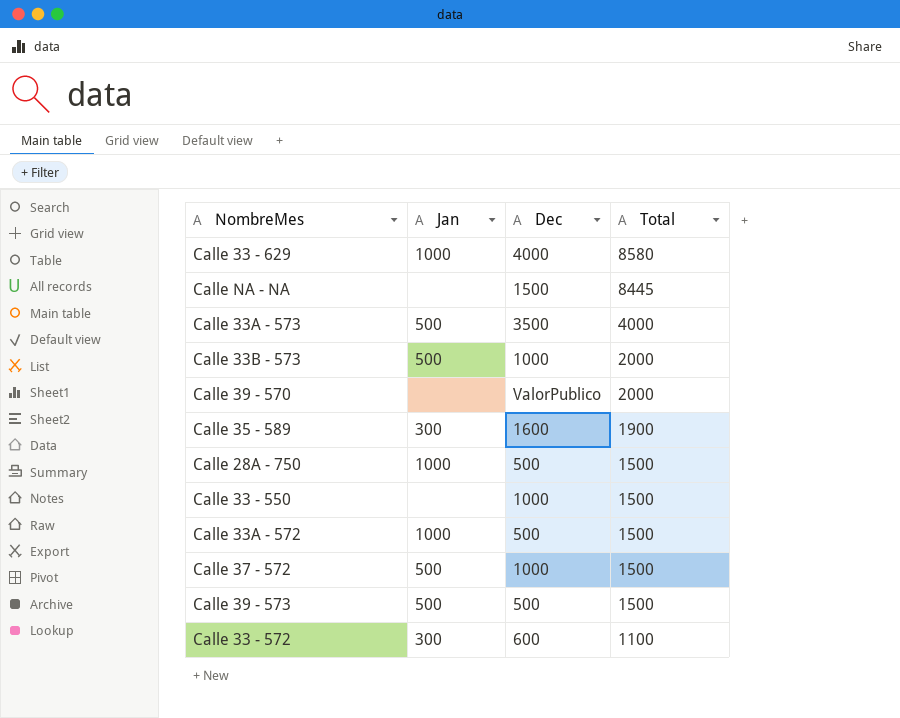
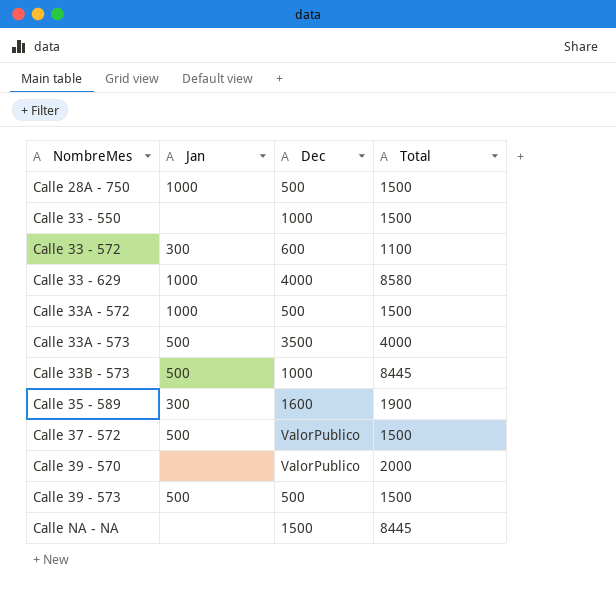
row order: Total descending -> NombreMes ascending
Calle 33B - 573 | Total: 2000 -> 8445
Calle 37 - 572 | Dec: 1000 -> ValorPublico

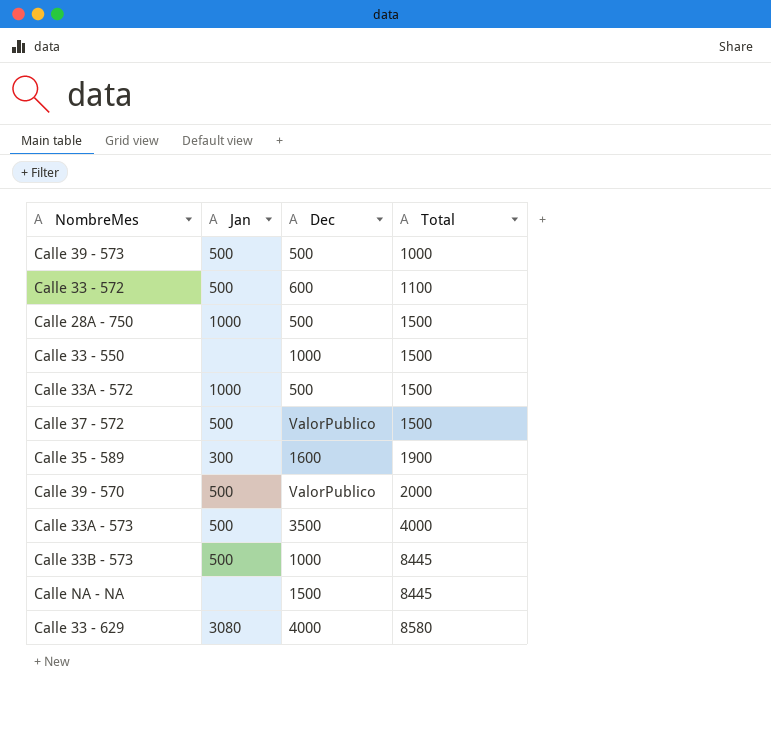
row order: NombreMes ascending -> Total ascending
Calle 39 - 573 | Total: 1500 -> 1000
Calle 33 - 572 | Jan: 300 -> 500
Calle 39 - 570 | Jan: none -> 500
Calle 33 - 629 | Jan: 1000 -> 3080

